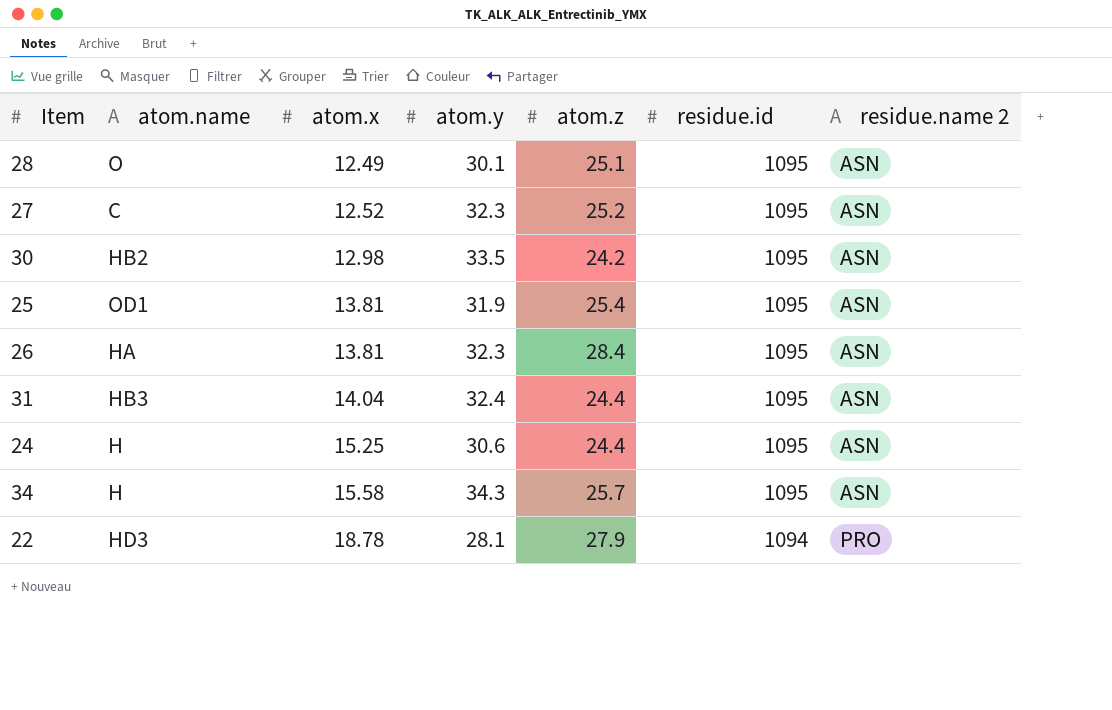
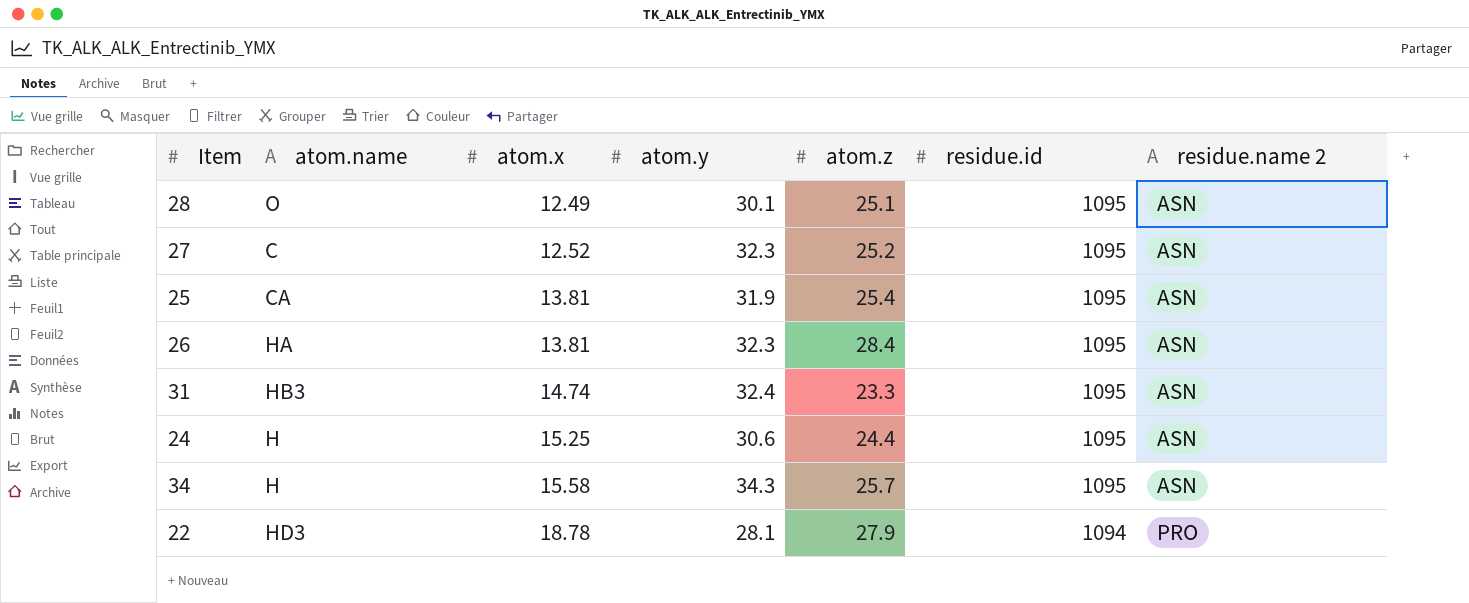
row 30: HB2 | 12.98 | 33.5 | 24.2 | 1095 | ASN -> none
25 | atom.name: OD1 -> CA
31 | atom.x: 14.04 -> 14.74
31 | atom.z: 24.4 -> 23.3

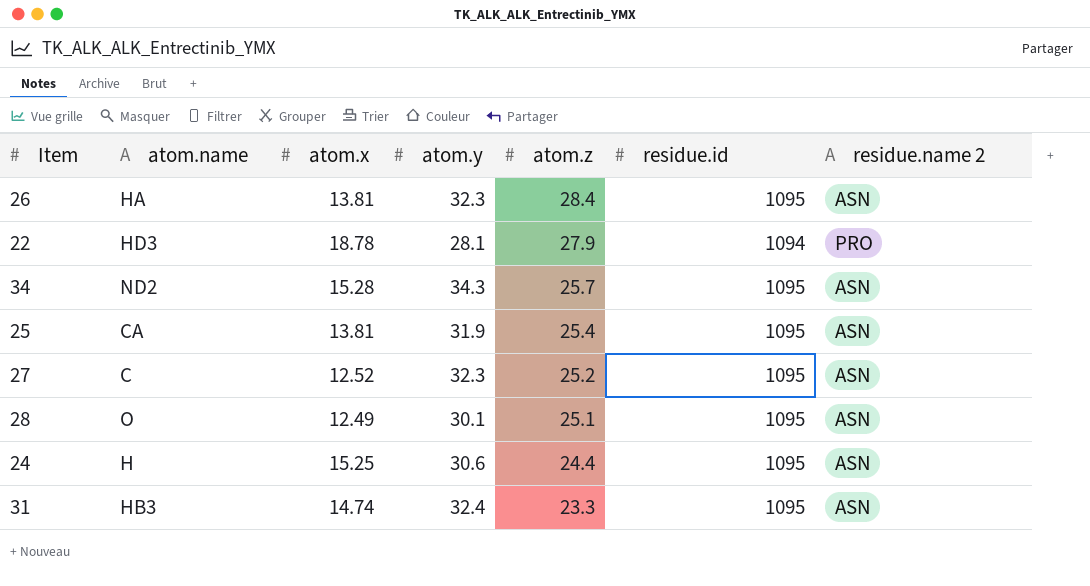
row order: atom.x ascending -> atom.z descending
34 | atom.name: H -> ND2
34 | atom.x: 15.58 -> 15.28

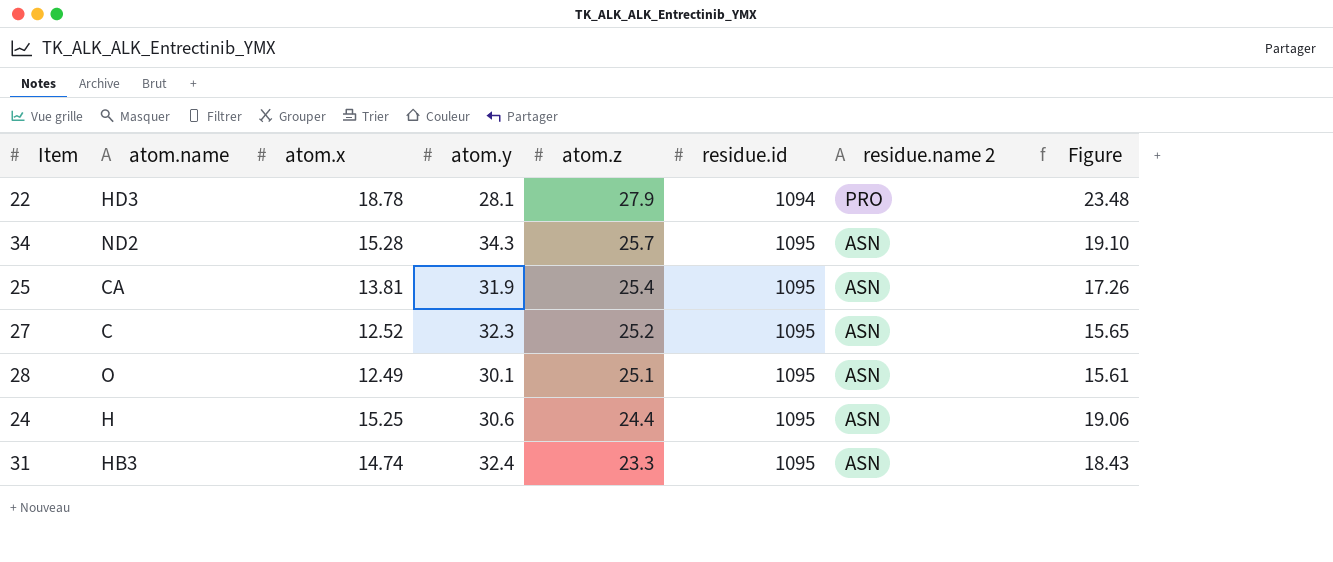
column Figure | formula: none -> [atom.x] * 1.25
row 26: HA | 13.81 | 32.3 | 28.4 | 1095 | ASN -> none

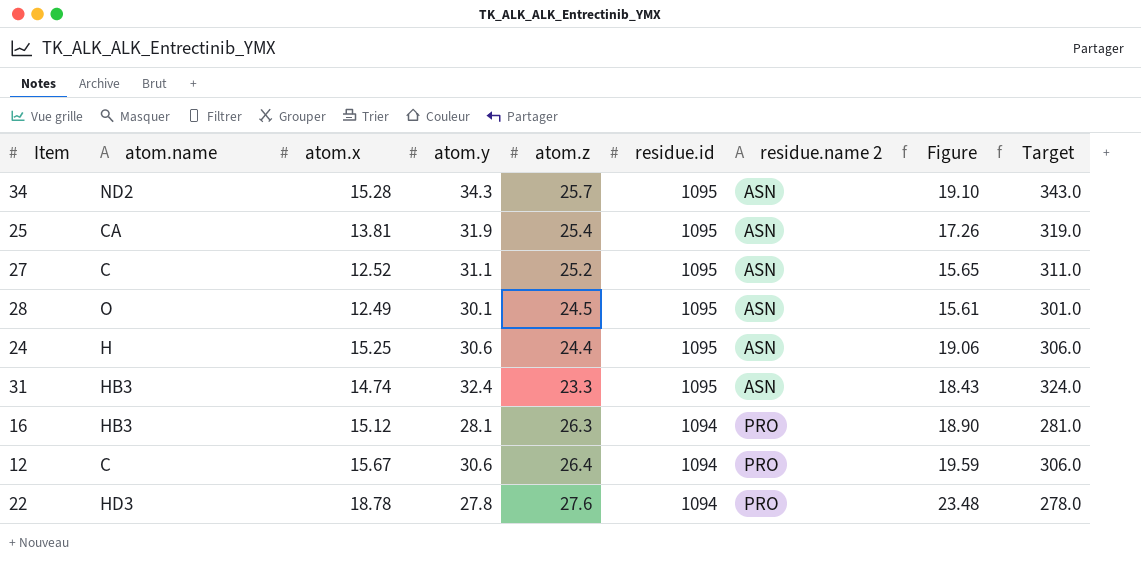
row order: atom.z descending -> residue.id descending
column Target | formula: none -> [atom.y] * 10
27 | atom.y: 32.3 -> 31.1
28 | atom.z: 25.1 -> 24.5
row 16: none -> HB3 | 15.12 | 28.1 | 26.3 | 1094 | PRO | 18.90 | 281.0
row 12: none -> C | 15.67 | 30.6 | 26.4 | 1094 | PRO | 19.59 | 306.0
22 | atom.y: 28.1 -> 27.8
22 | atom.z: 27.9 -> 27.6

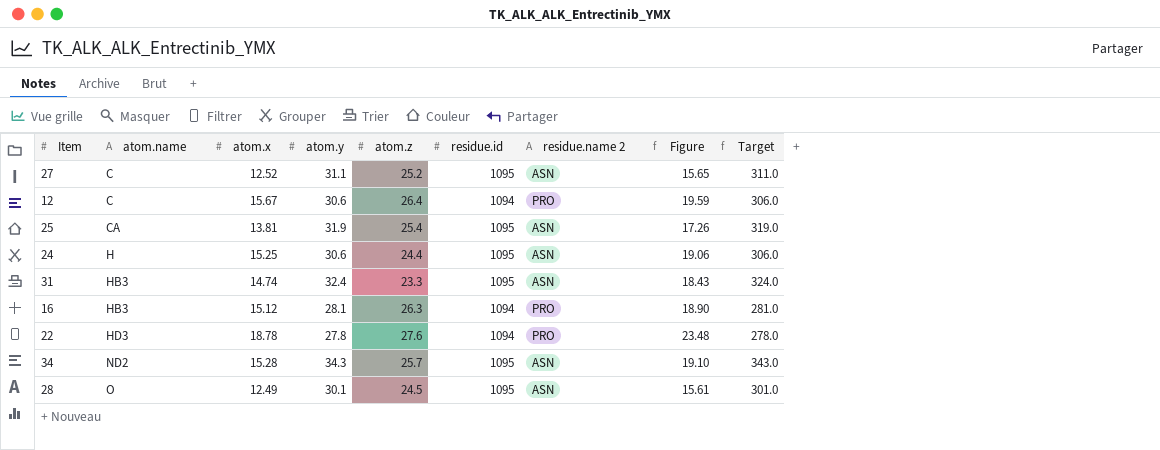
row order: residue.id descending -> atom.name ascending

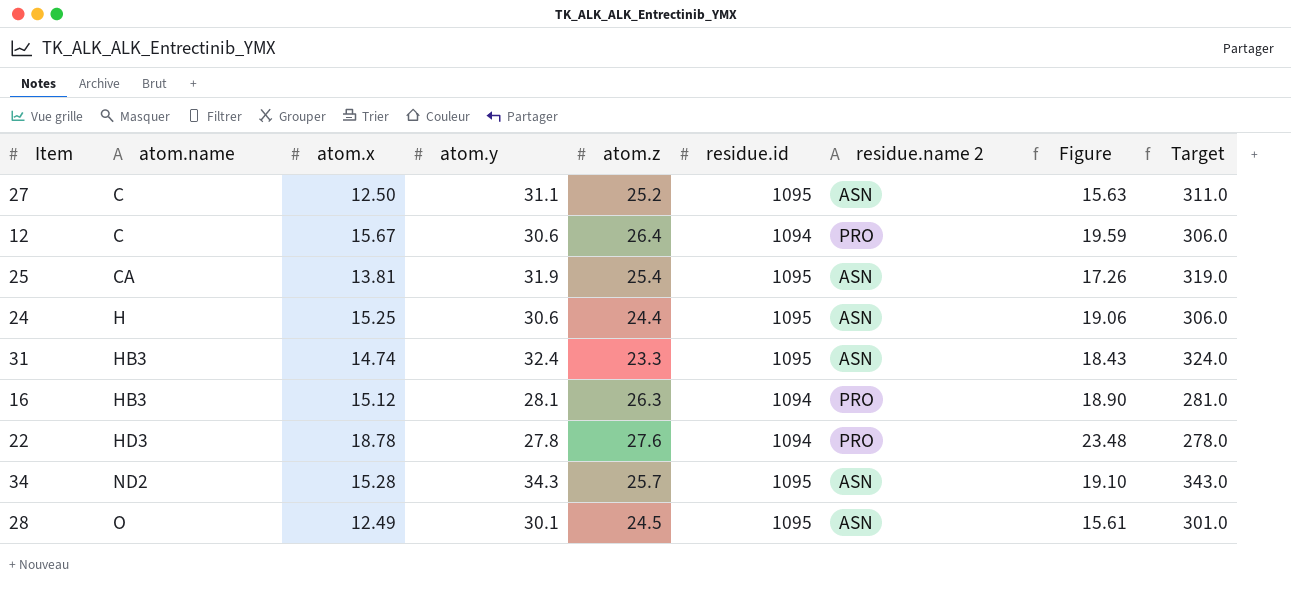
27 | atom.x: 12.52 -> 12.50
27 | Figure: 15.65 -> 15.63

